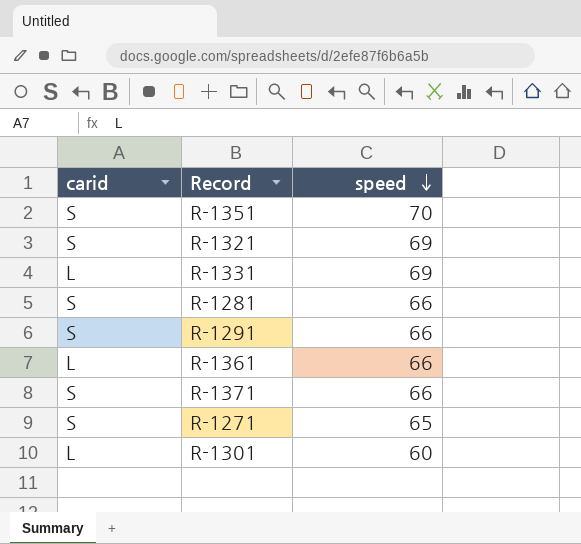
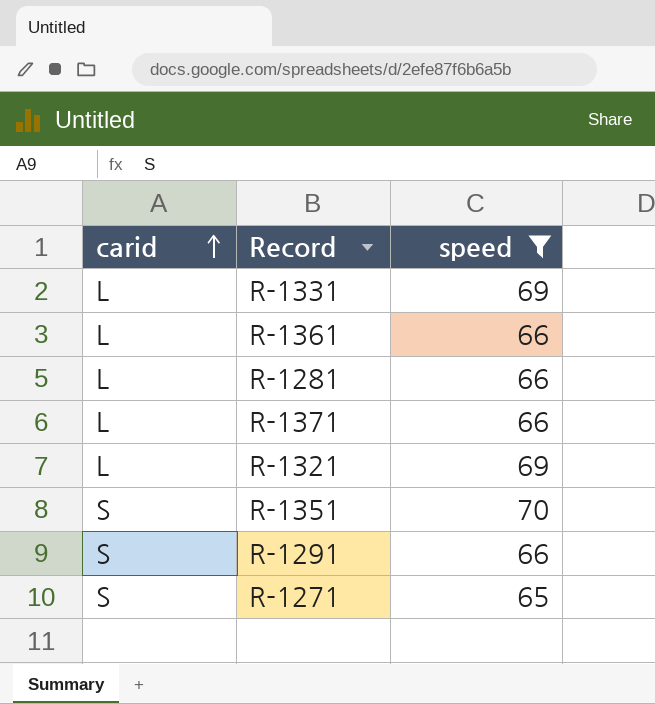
filter: none -> speed != 60
row order: speed descending -> carid ascending
R-1281 | carid: S -> L
R-1371 | carid: S -> L
R-1321 | carid: S -> L

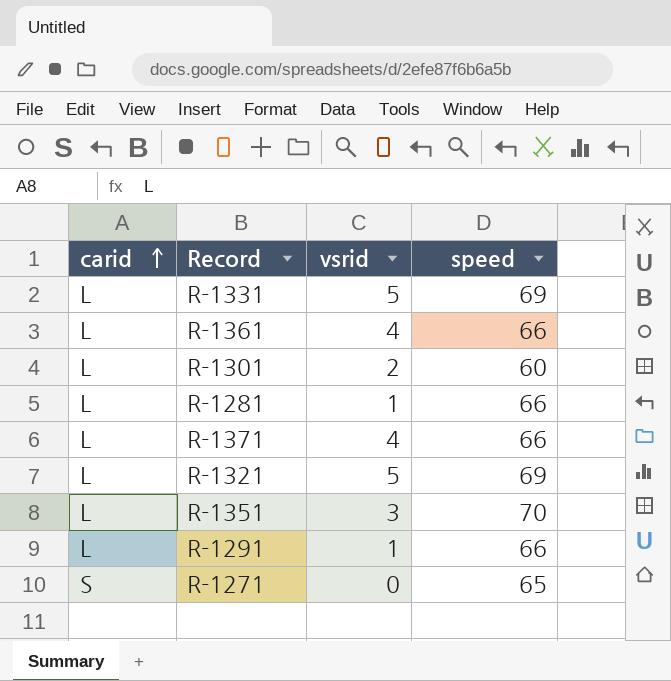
filter: speed != 60 -> none
column vsrid | position: none -> 3
R-1351 | carid: S -> L
R-1291 | carid: S -> L

